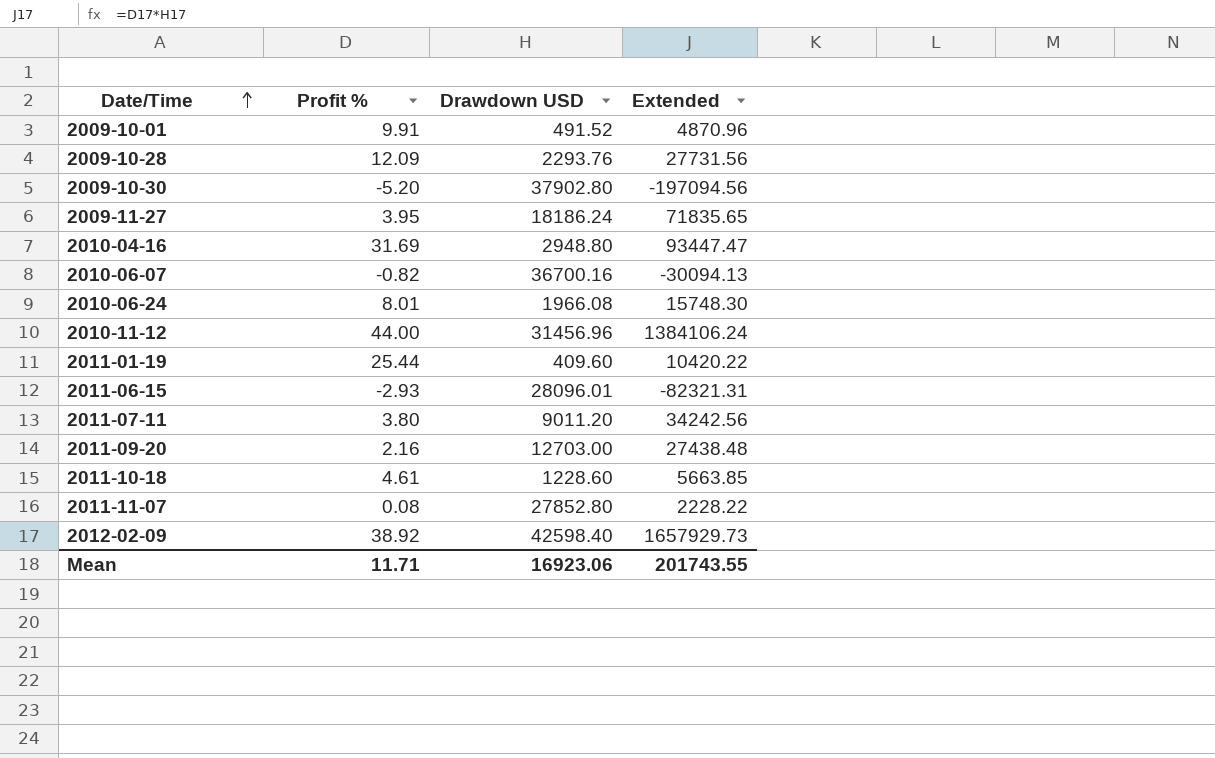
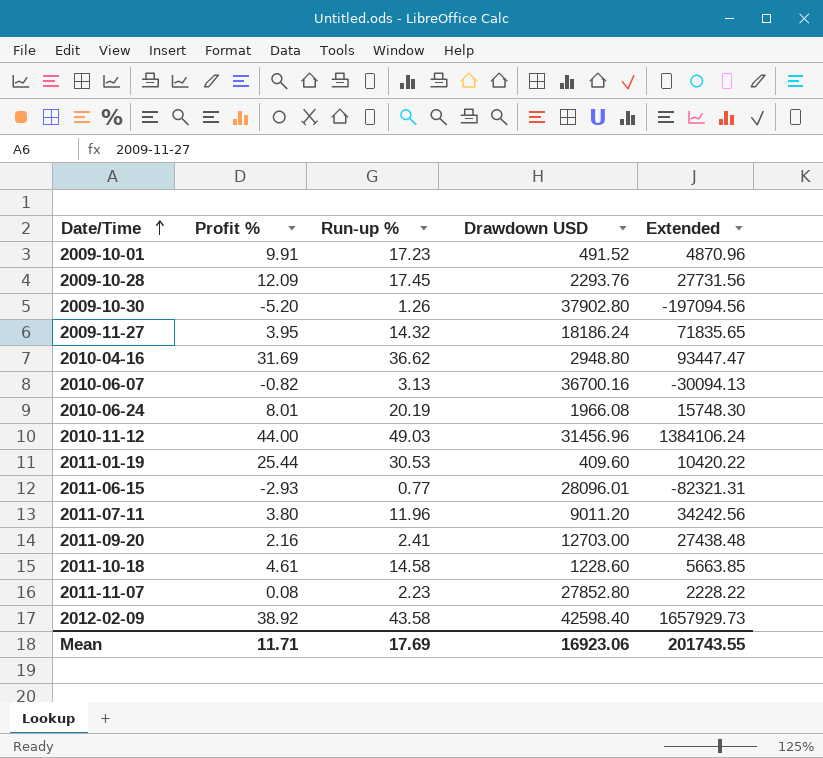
column Run-up % | position: none -> 3

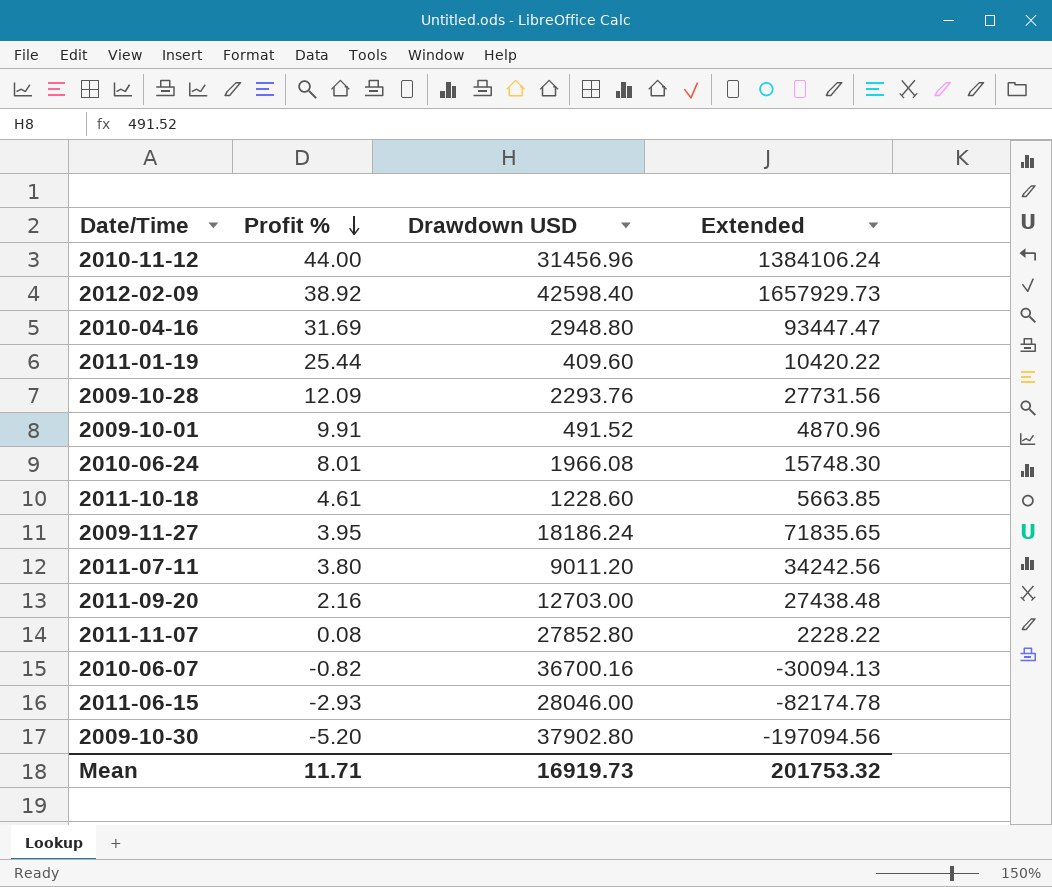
row order: Date/Time ascending -> Profit % descending
column Run-up % | position: 3 -> none
2011-06-15 | Drawdown USD: 28096.01 -> 28046.00
2011-06-15 | Extended: -82321.31 -> -82174.78
Mean | Drawdown USD: 16923.06 -> 16919.73
Mean | Extended: 201743.55 -> 201753.32

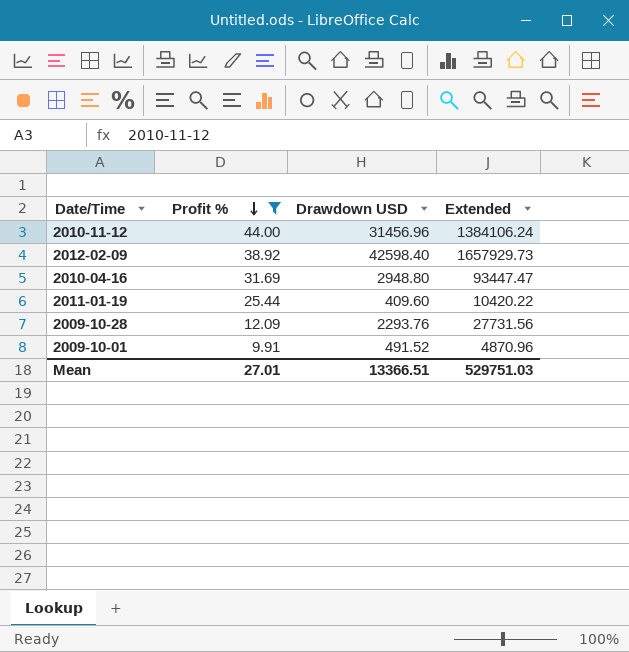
filter: none -> Profit % >= 9.91
Mean | Profit %: 11.71 -> 27.01
Mean | Drawdown USD: 16919.73 -> 13366.51
Mean | Extended: 201753.32 -> 529751.03

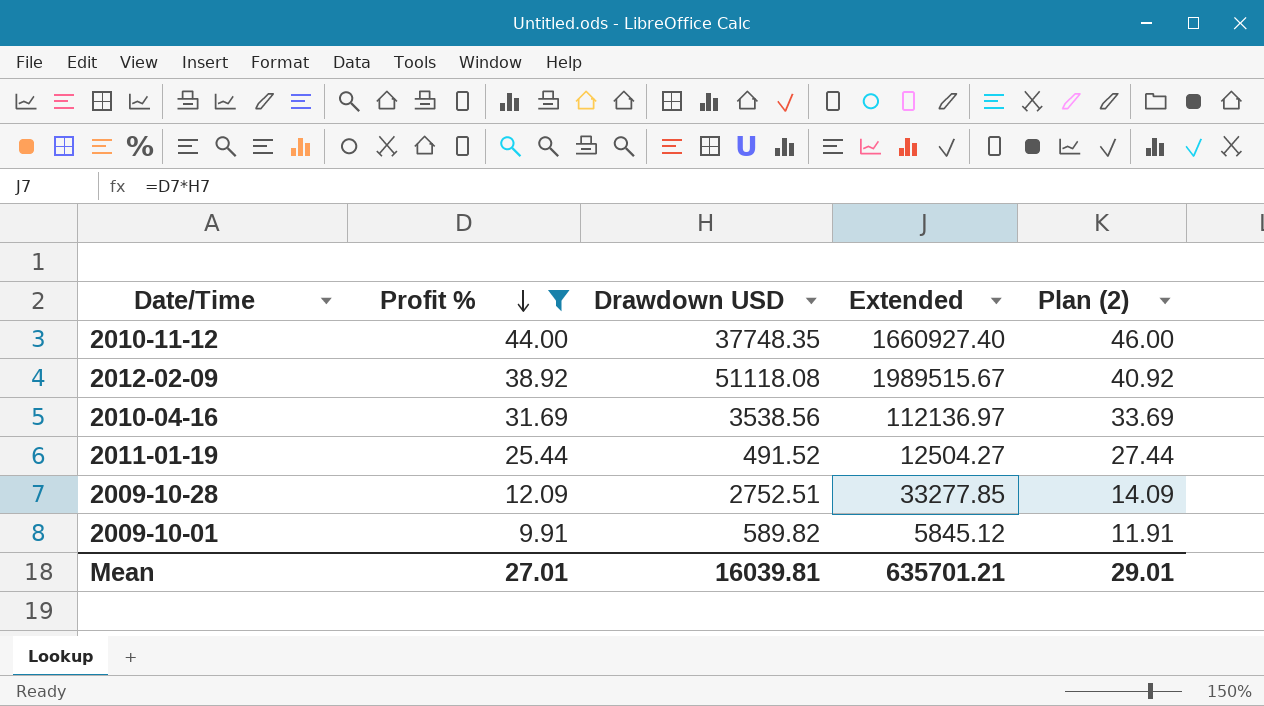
column Plan (2) | formula: none -> [Profit %] + 2
2010-11-12 | Drawdown USD: 31456.96 -> 37748.35
2010-11-12 | Extended: 1384106.24 -> 1660927.40
2012-02-09 | Drawdown USD: 42598.40 -> 51118.08
2012-02-09 | Extended: 1657929.73 -> 1989515.67
2010-04-16 | Drawdown USD: 2948.80 -> 3538.56
2010-04-16 | Extended: 93447.47 -> 112136.97
2011-01-19 | Drawdown USD: 409.60 -> 491.52
2011-01-19 | Extended: 10420.22 -> 12504.27
2009-10-28 | Drawdown USD: 2293.76 -> 2752.51
2009-10-28 | Extended: 27731.56 -> 33277.85
2009-10-01 | Drawdown USD: 491.52 -> 589.82
2009-10-01 | Extended: 4870.96 -> 5845.12
Mean | Drawdown USD: 13366.51 -> 16039.81
Mean | Extended: 529751.03 -> 635701.21

